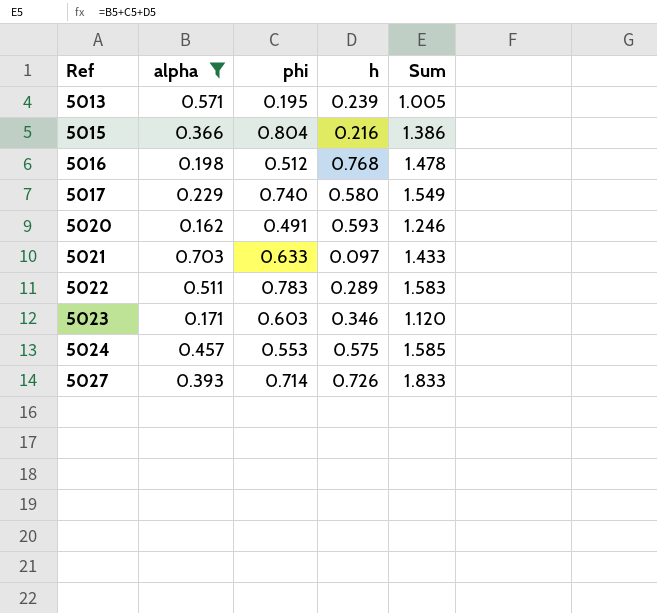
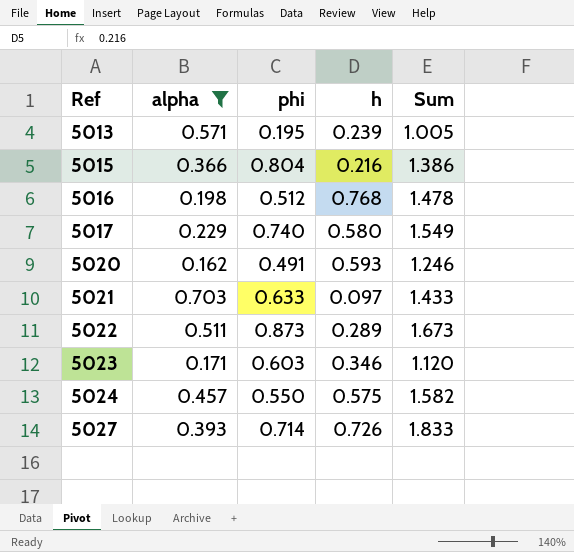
5022 | phi: 0.783 -> 0.873
5022 | Sum: 1.583 -> 1.673
5024 | phi: 0.553 -> 0.550
5024 | Sum: 1.585 -> 1.582

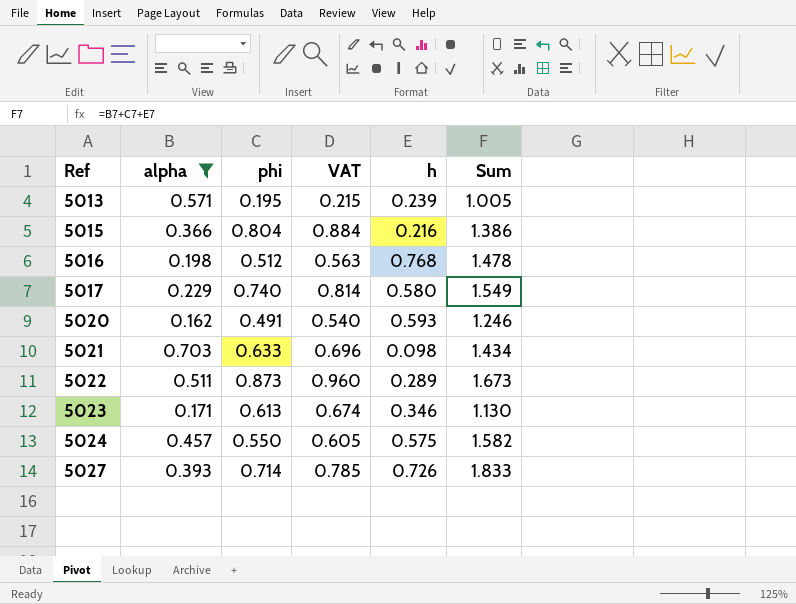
column VAT | formula: none -> [phi] * 1.1
5021 | h: 0.097 -> 0.098
5021 | Sum: 1.433 -> 1.434
5023 | phi: 0.603 -> 0.613
5023 | Sum: 1.120 -> 1.130

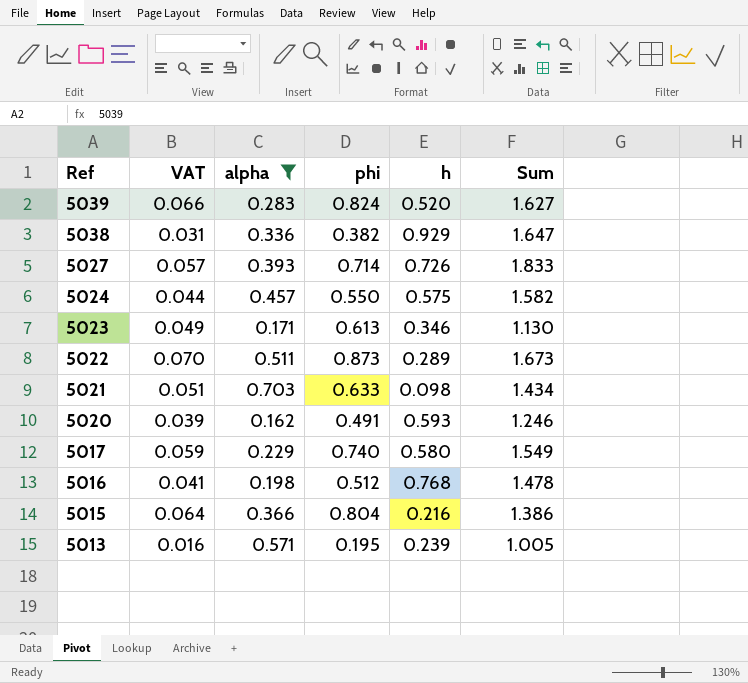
row order: Ref ascending -> Ref descending
column VAT | formula: [phi] * 1.1 -> [phi] * 0.08
column VAT | position: 4 -> 2
row 5039: none -> 0.066 | 0.283 | 0.824 | 0.520 | 1.627
row 5038: none -> 0.031 | 0.336 | 0.382 | 0.929 | 1.647

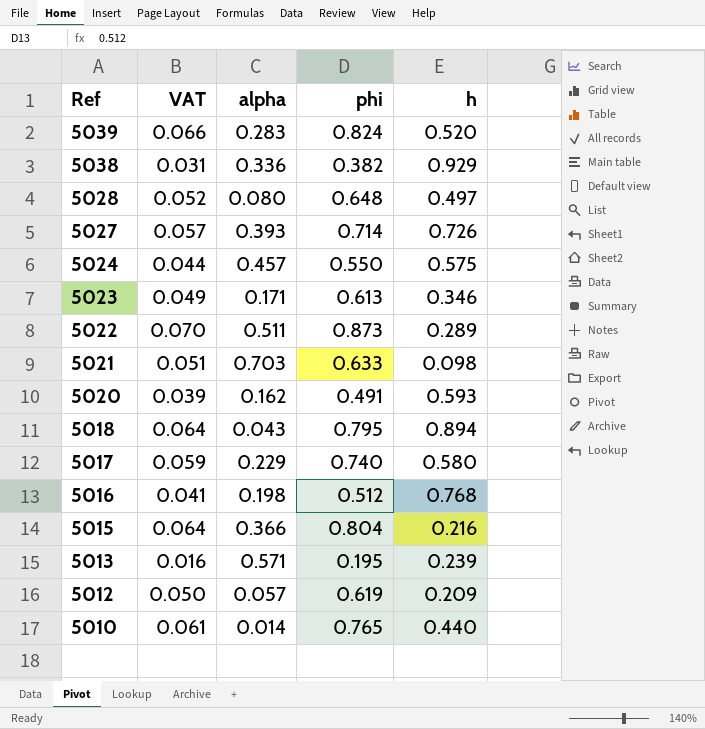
filter: alpha >= 0.162 -> none
column Sum | formula: [alpha] + [phi] + [h] -> none

